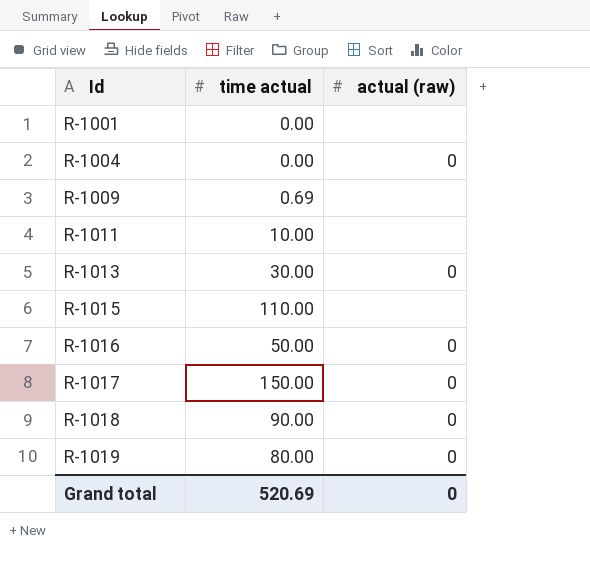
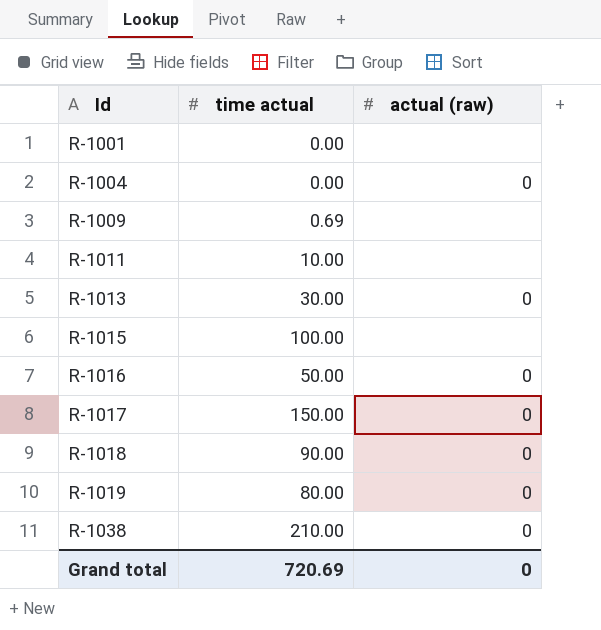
R-1015 | time actual: 110.00 -> 100.00
row R-1038: none -> 210.00 | 0
Grand total | time actual: 520.69 -> 720.69

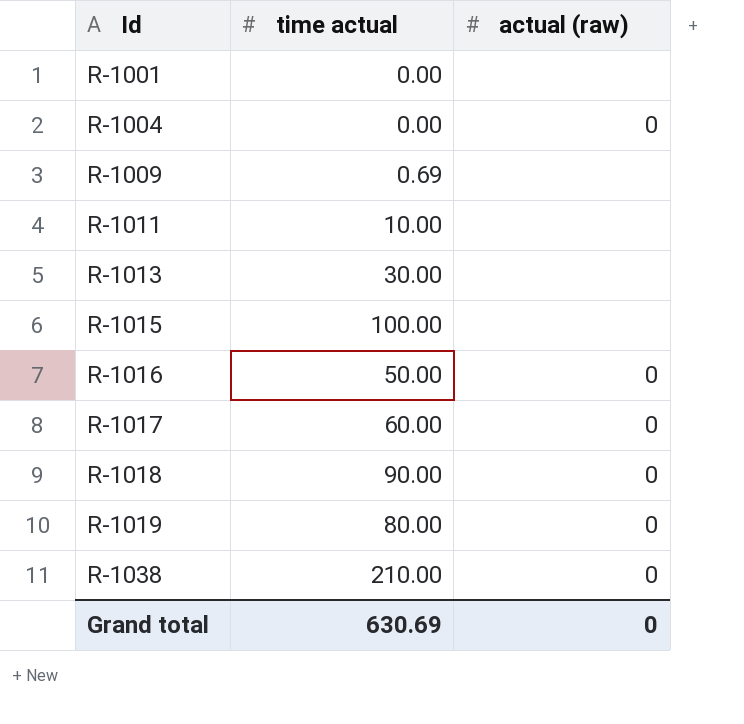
R-1013 | actual (raw): 0 -> none
R-1017 | time actual: 150.00 -> 60.00
Grand total | time actual: 720.69 -> 630.69

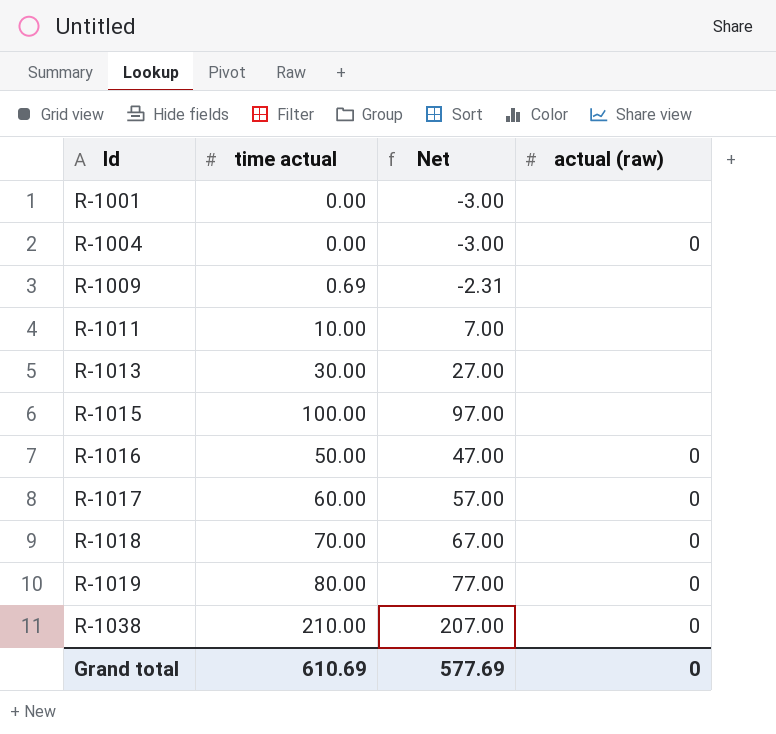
column Net | formula: none -> [time actual] - 3
R-1018 | time actual: 90.00 -> 70.00
Grand total | time actual: 630.69 -> 610.69

